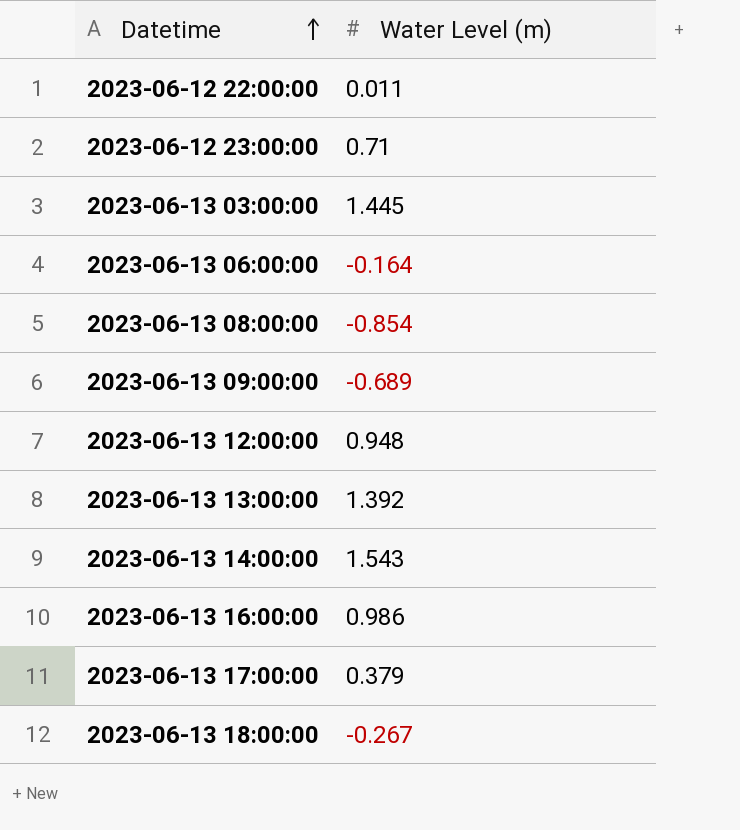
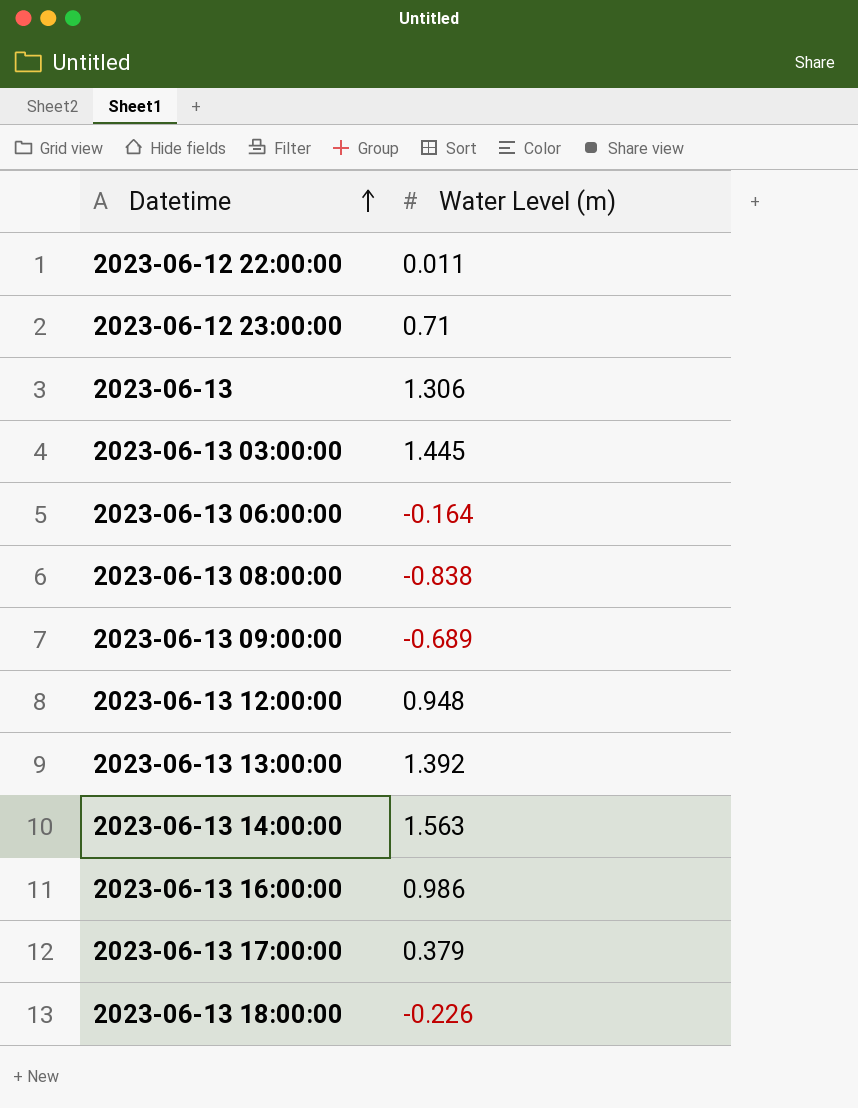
row 2023-06-13: none -> 1.306
2023-06-13 08:00:00 | Water Level (m): -0.854 -> -0.838
2023-06-13 14:00:00 | Water Level (m): 1.543 -> 1.563
2023-06-13 18:00:00 | Water Level (m): -0.267 -> -0.226

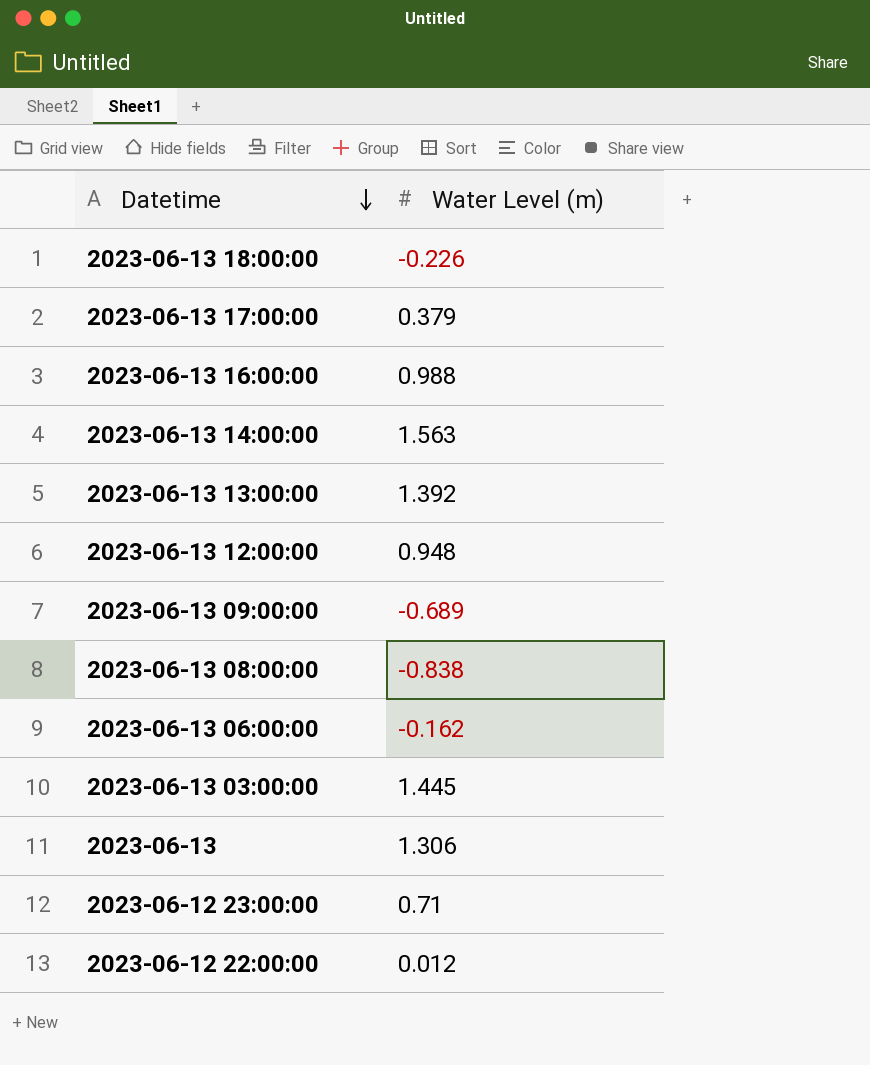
row order: Datetime ascending -> Datetime descending
2023-06-13 16:00:00 | Water Level (m): 0.986 -> 0.988
2023-06-13 06:00:00 | Water Level (m): -0.164 -> -0.162
2023-06-12 22:00:00 | Water Level (m): 0.011 -> 0.012

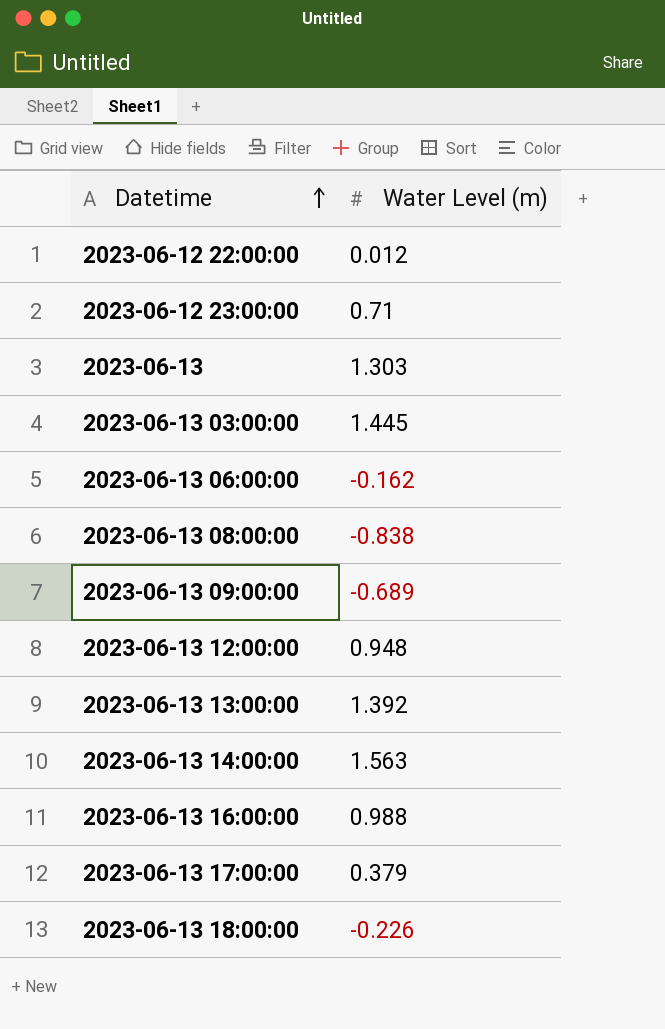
row order: Datetime descending -> Datetime ascending
2023-06-13 | Water Level (m): 1.306 -> 1.303

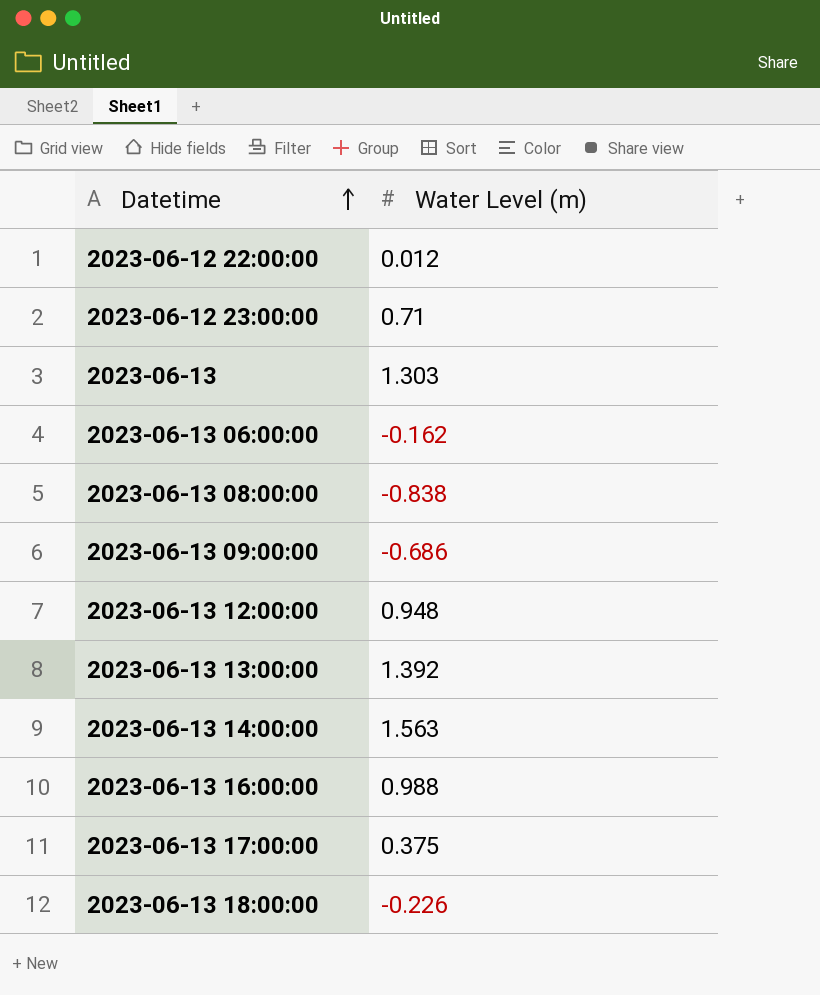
row 2023-06-13 03:00:00: 1.445 -> none
2023-06-13 09:00:00 | Water Level (m): -0.689 -> -0.686
2023-06-13 17:00:00 | Water Level (m): 0.379 -> 0.375

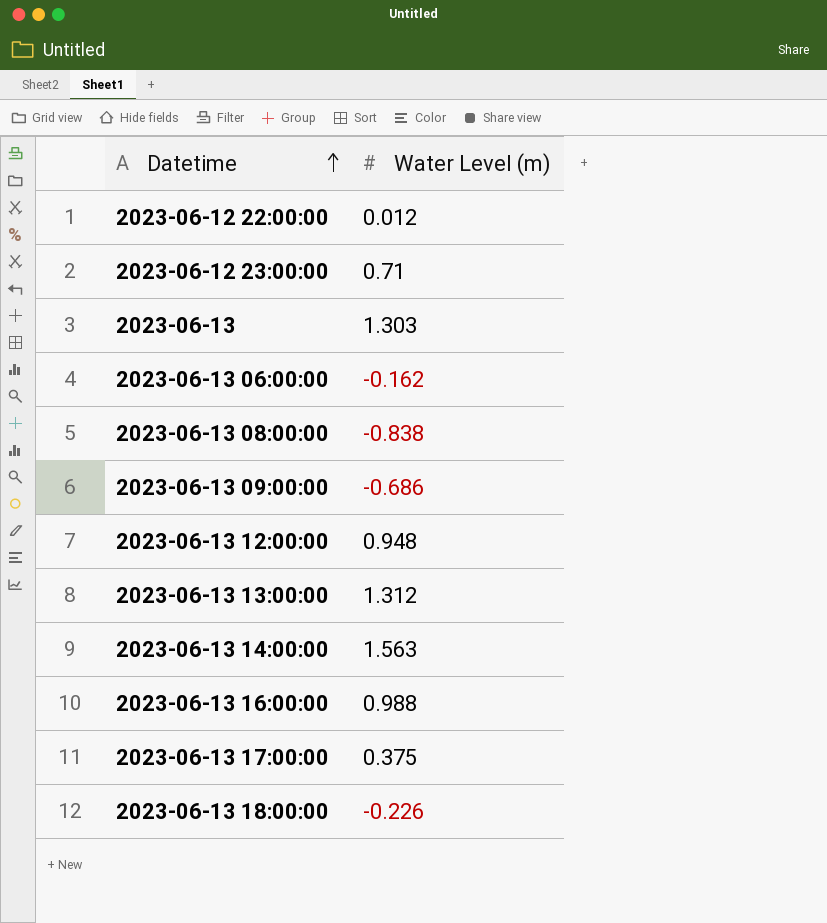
2023-06-13 13:00:00 | Water Level (m): 1.392 -> 1.312

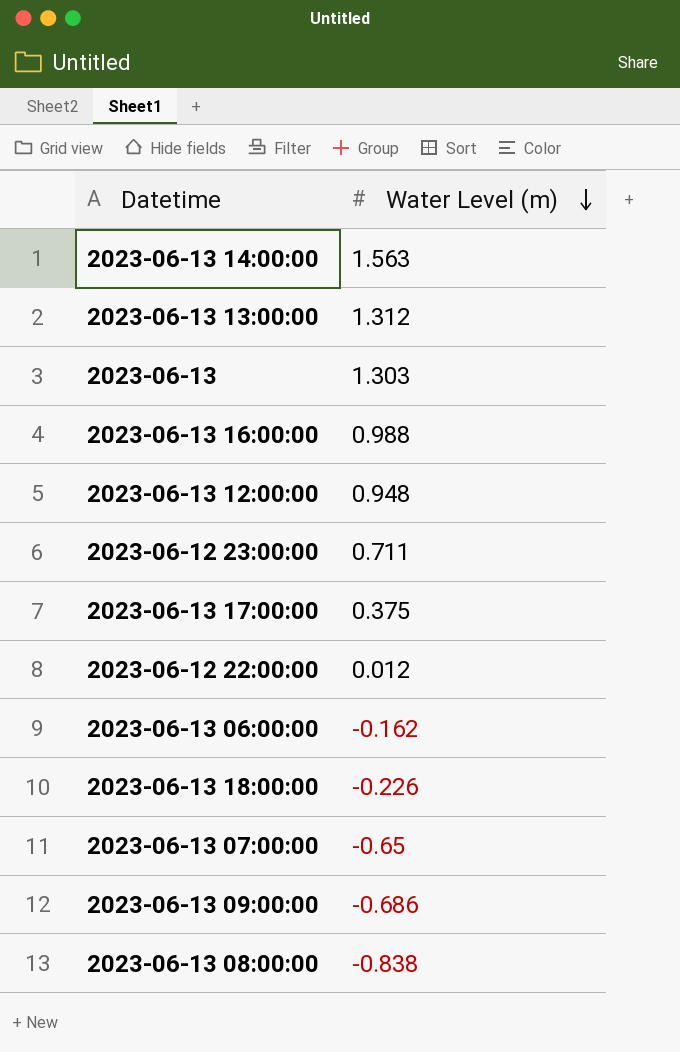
row order: Datetime ascending -> Water Level (m) descending
2023-06-12 23:00:00 | Water Level (m): 0.71 -> 0.711
row 2023-06-13 07:00:00: none -> -0.65

